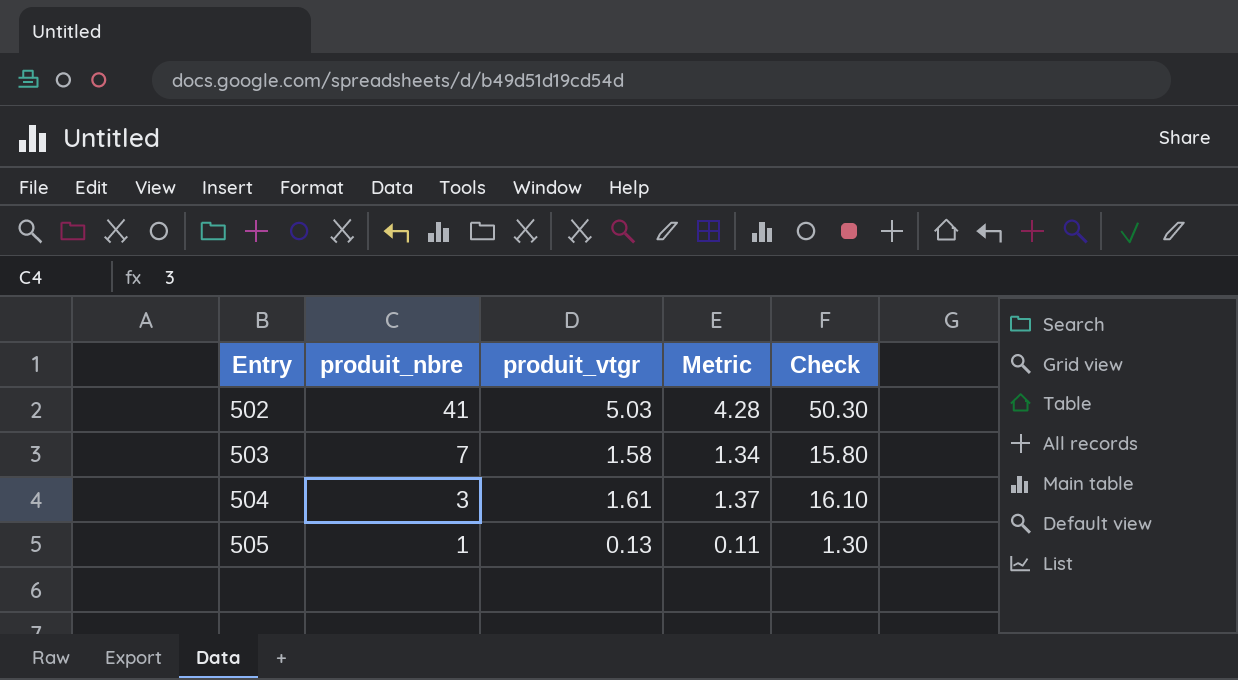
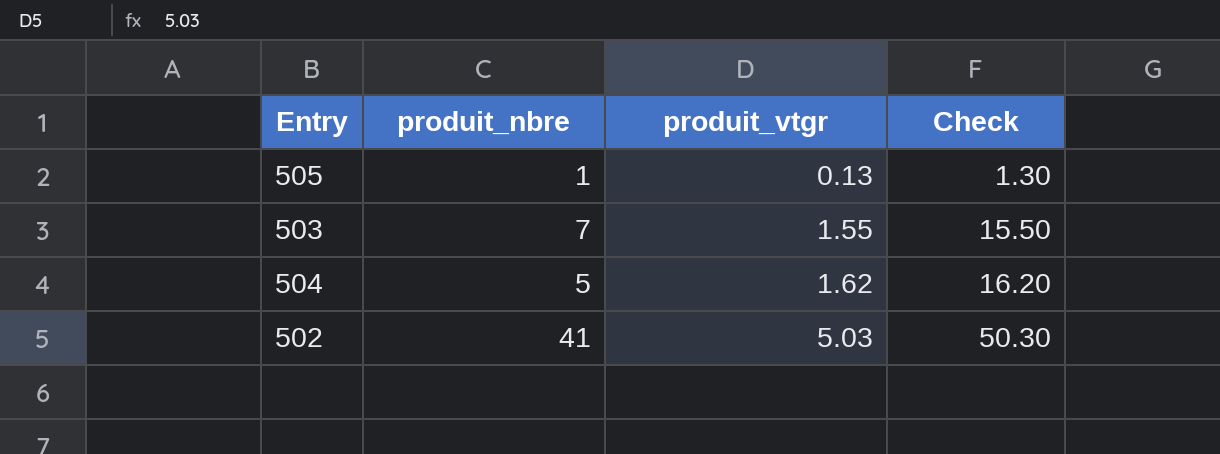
row order: Entry ascending -> produit_vtgr ascending
column Metric | formula: [produit_vtgr] * 0.85 -> none
503 | produit_vtgr: 1.58 -> 1.55
503 | Check: 15.80 -> 15.50
504 | produit_nbre: 3 -> 5
504 | produit_vtgr: 1.61 -> 1.62
504 | Check: 16.10 -> 16.20

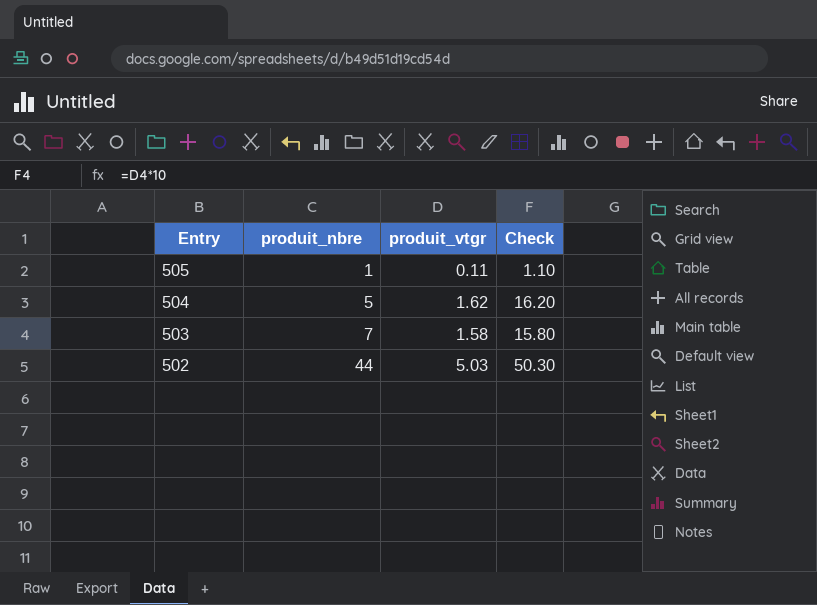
row order: produit_vtgr ascending -> Entry descending
505 | produit_vtgr: 0.13 -> 0.11
505 | Check: 1.30 -> 1.10
503 | produit_vtgr: 1.55 -> 1.58
503 | Check: 15.50 -> 15.80
502 | produit_nbre: 41 -> 44

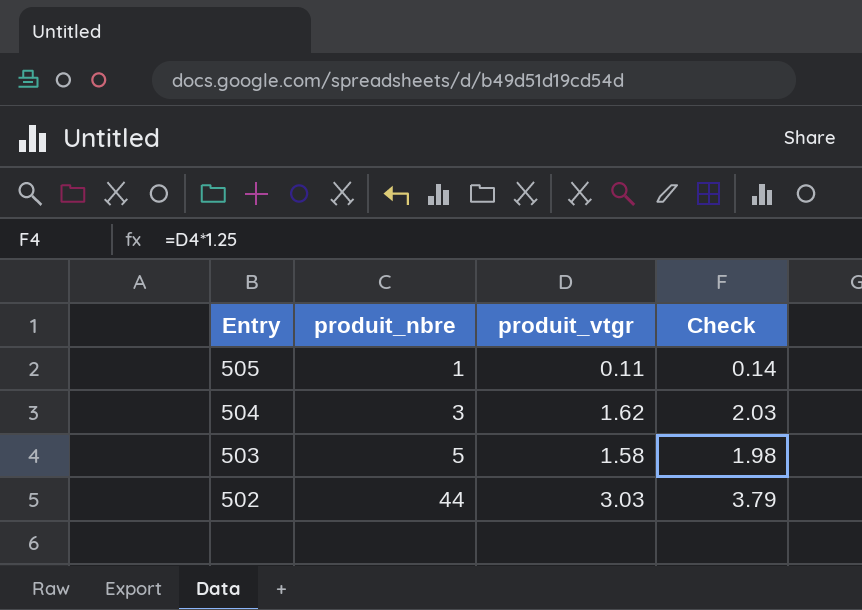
column Check | formula: [produit_vtgr] * 10 -> [produit_vtgr] * 1.25
504 | produit_nbre: 5 -> 3
503 | produit_nbre: 7 -> 5
502 | produit_vtgr: 5.03 -> 3.03

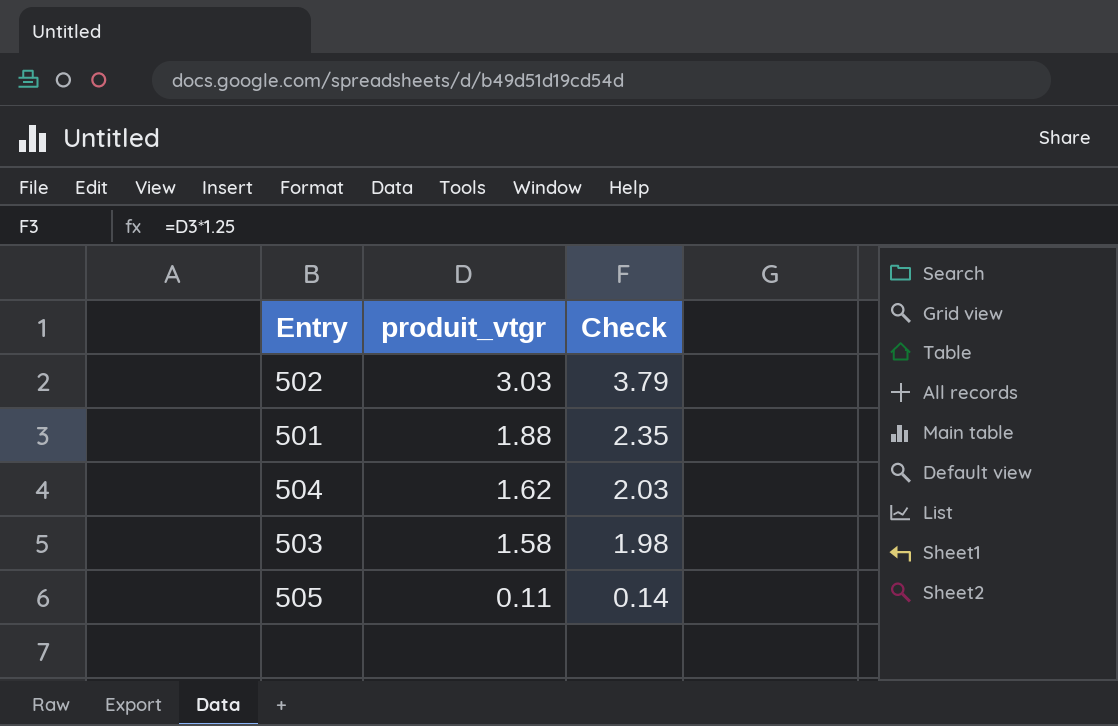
row order: Entry descending -> produit_vtgr descending
column produit_nbre | position: 2 -> none
row 501: none -> 1.88 | 2.35

